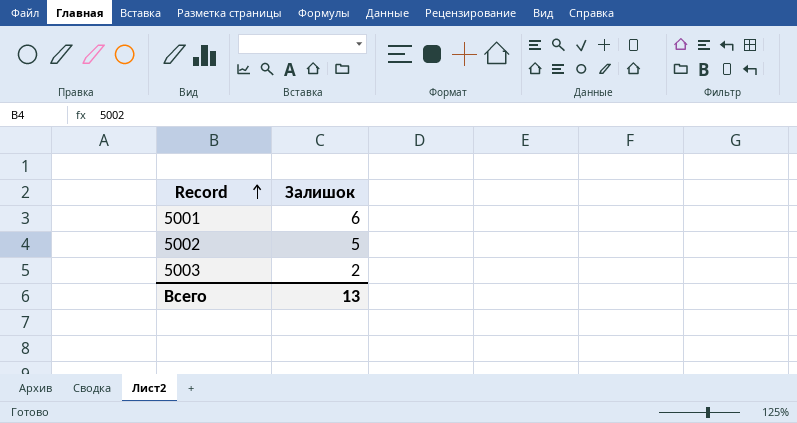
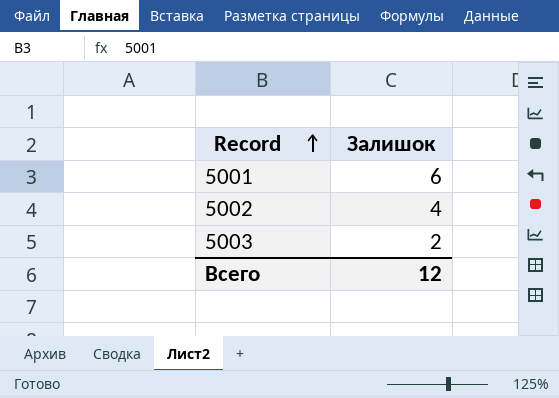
5002 | Залишок: 5 -> 4
Всего | Залишок: 13 -> 12

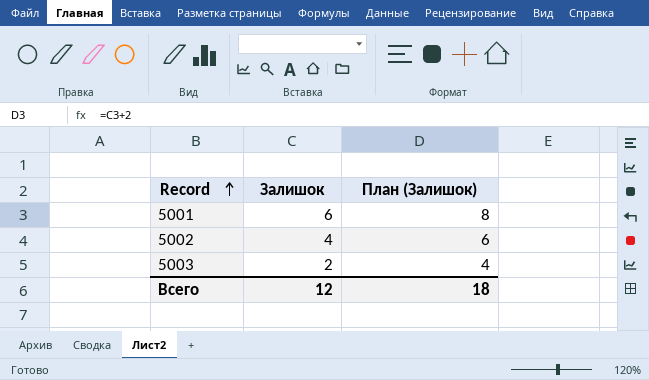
column План (Залишок) | formula: none -> [Залишок] + 2

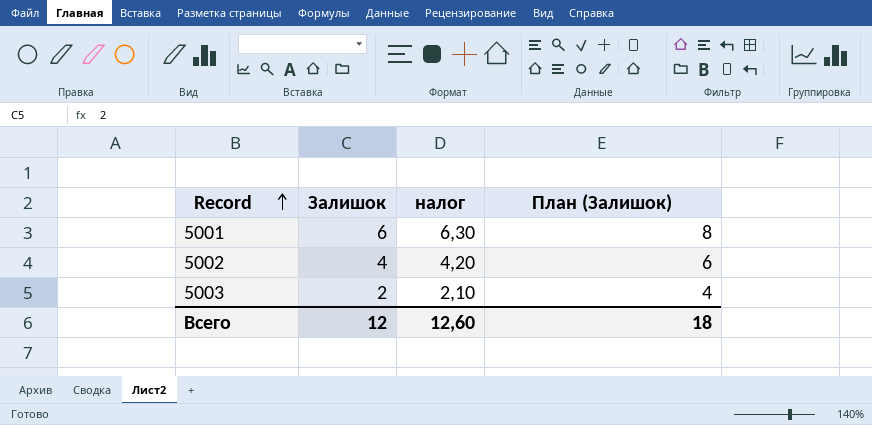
column налог | formula: none -> [Залишок] * 1,05

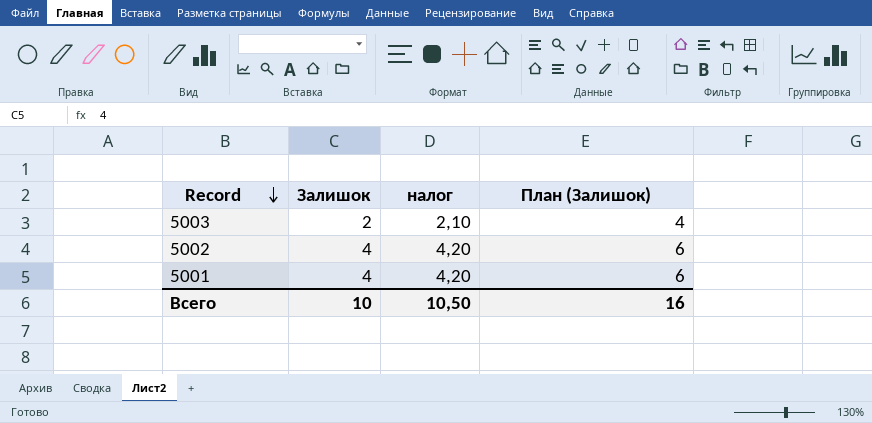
row order: Record ascending -> Record descending
5001 | Залишок: 6 -> 4
5001 | налог: 6,30 -> 4,20
5001 | План (Залишок): 8 -> 6
Всего | Залишок: 12 -> 10
Всего | налог: 12,60 -> 10,50
Всего | План (Залишок): 18 -> 16

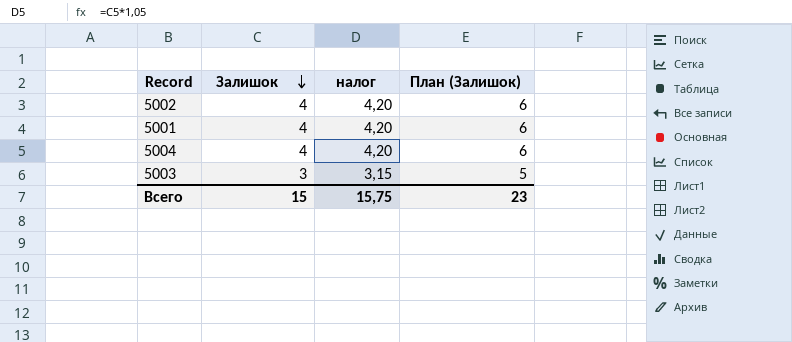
row order: Record descending -> Залишок descending
row 5004: none -> 4 | 4,20 | 6
5003 | Залишок: 2 -> 3
5003 | налог: 2,10 -> 3,15
5003 | План (Залишок): 4 -> 5
Всего | Залишок: 10 -> 15
Всего | налог: 10,50 -> 15,75
Всего | План (Залишок): 16 -> 23

